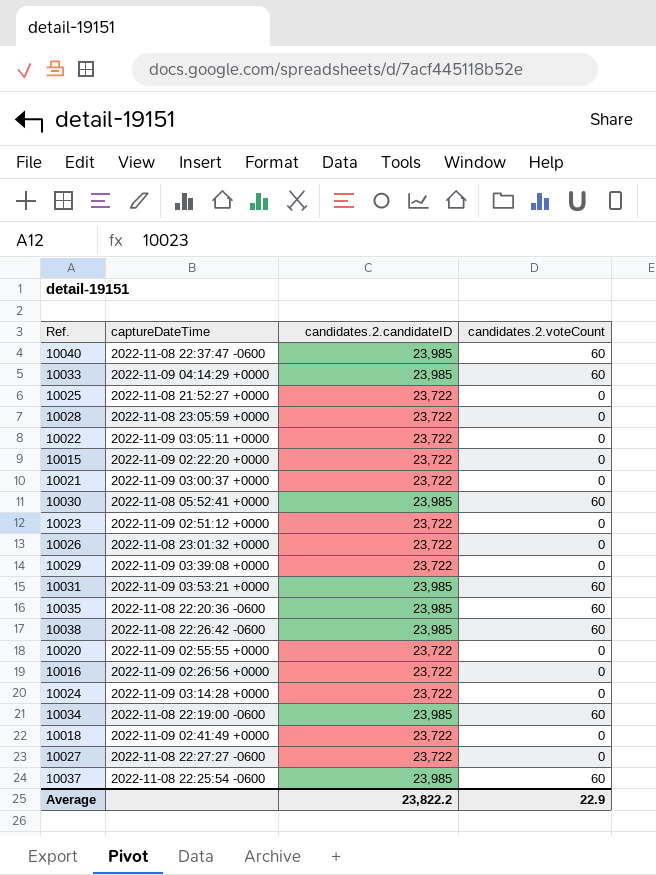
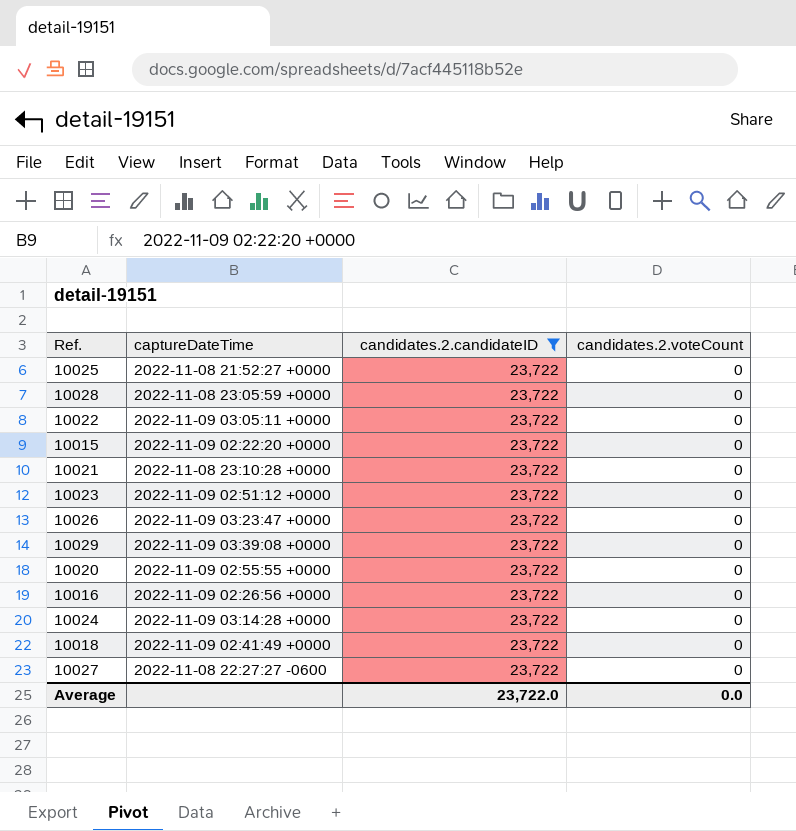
filter: none -> candidates.2.candidateID = 23,722
10021 | captureDateTime: 2022-11-09 03:00:37 +0000 -> 2022-11-08 23:10:28 +0000
10026 | captureDateTime: 2022-11-08 23:01:32 +0000 -> 2022-11-09 03:23:47 +0000
Average | candidates.2.candidateID: 23,822.2 -> 23,722.0
Average | candidates.2.voteCount: 22.9 -> 0.0

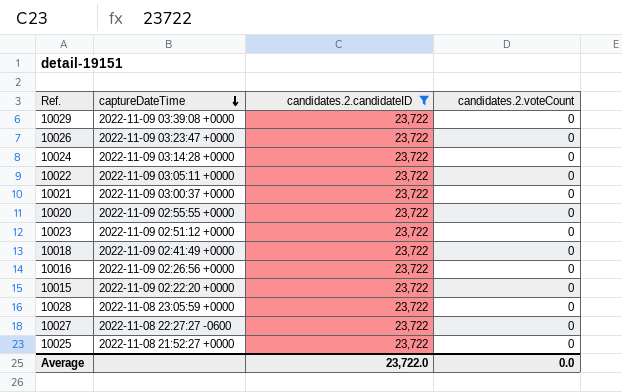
row order: none -> captureDateTime descending
10021 | captureDateTime: 2022-11-08 23:10:28 +0000 -> 2022-11-09 03:00:37 +0000

